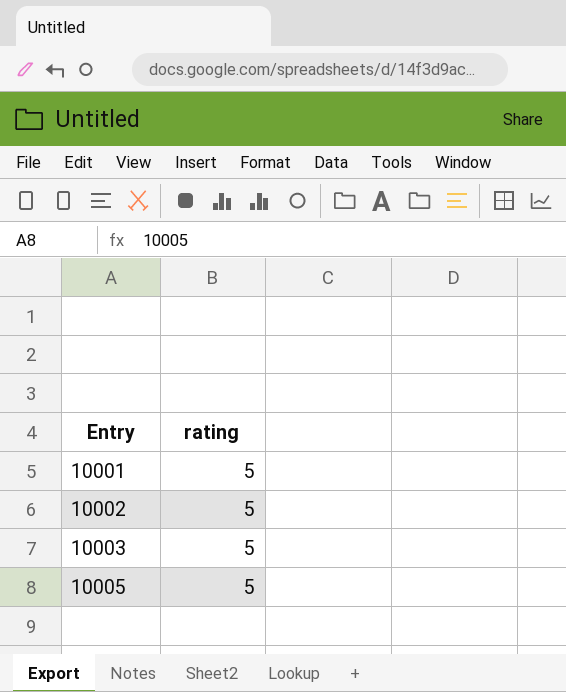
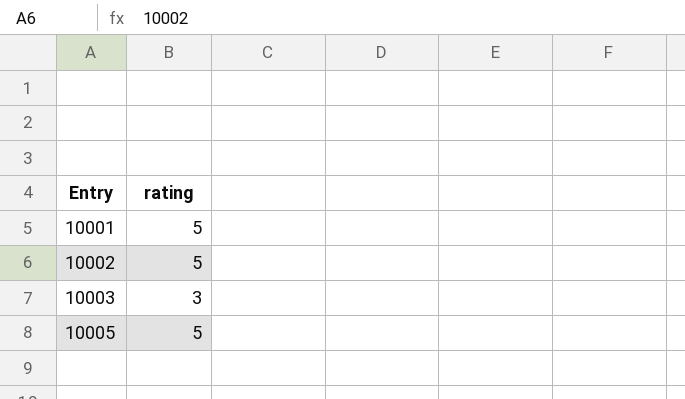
10003 | rating: 5 -> 3

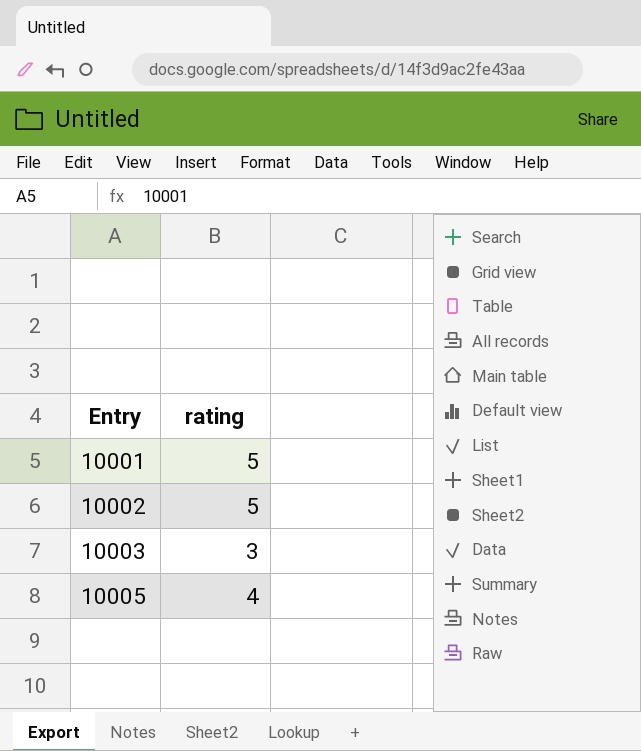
10005 | rating: 5 -> 4

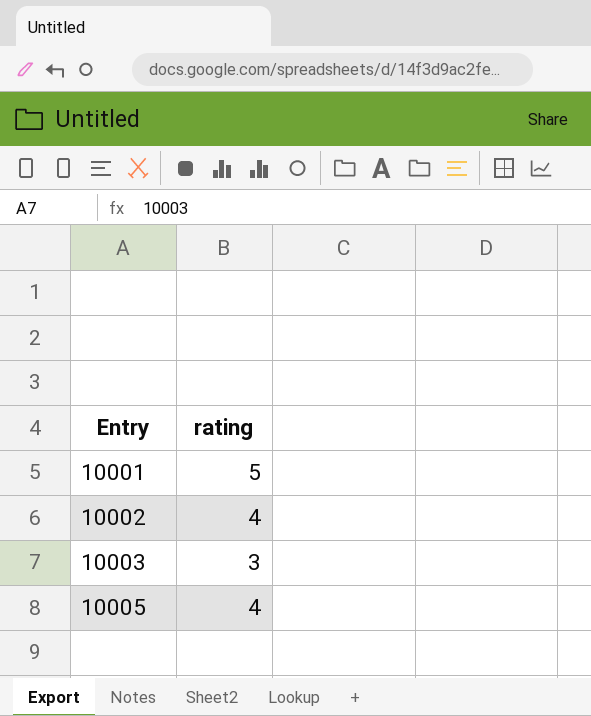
10002 | rating: 5 -> 4

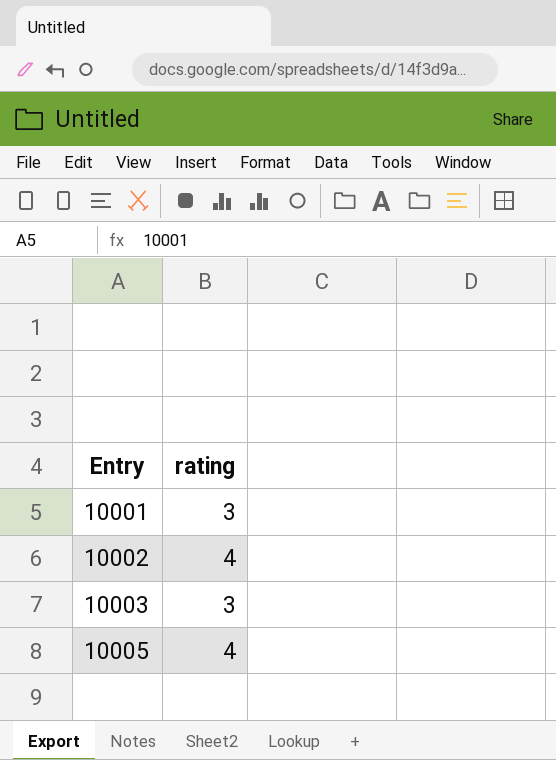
10001 | rating: 5 -> 3

